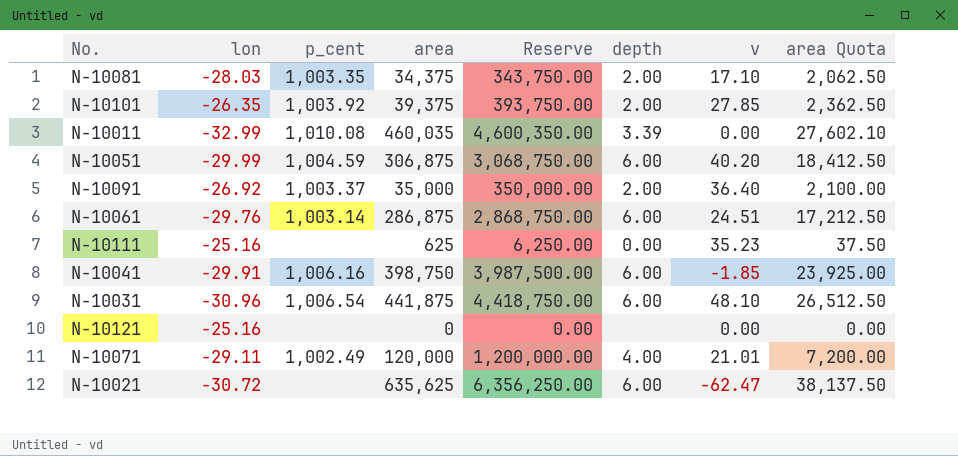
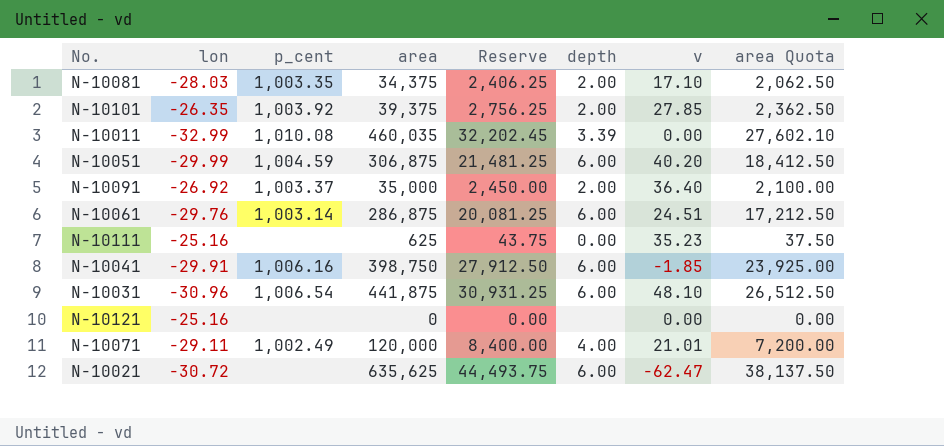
column Reserve | formula: [area] * 10 -> [area] * 0.07

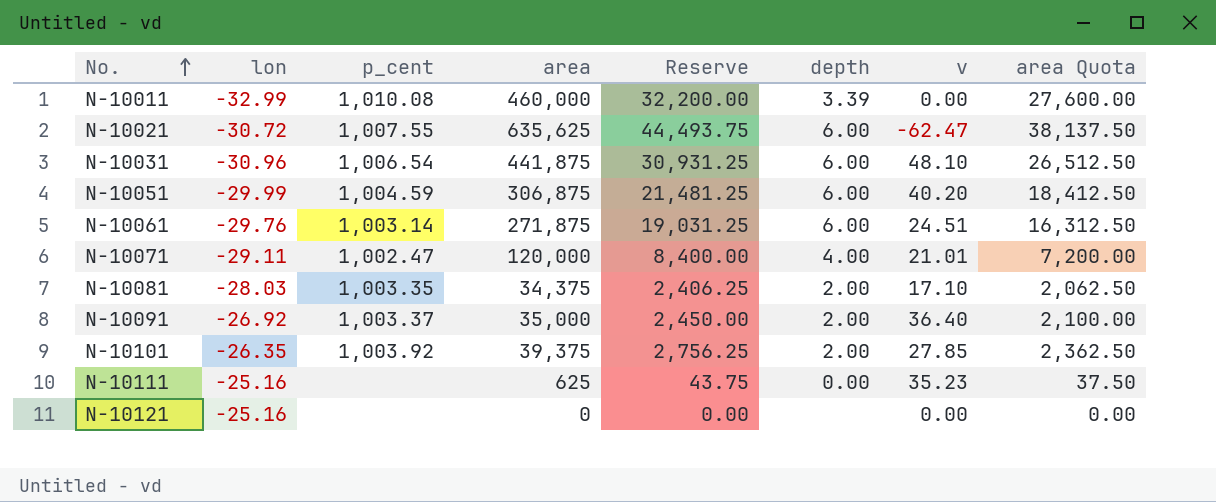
row order: none -> No. ascending
row N-10041: -29.91 | 1,006.16 | 398,750 | 27,912.50 | 6.00 | -1.85 | 23,925.00 -> none
N-10011 | area: 460,035 -> 460,000
N-10011 | Reserve: 32,202.45 -> 32,200.00
N-10011 | area Quota: 27,602.10 -> 27,600.00
N-10021 | p_cent: none -> 1,007.55
N-10061 | area: 286,875 -> 271,875
N-10061 | Reserve: 20,081.25 -> 19,031.25
N-10061 | area Quota: 17,212.50 -> 16,312.50
N-10071 | p_cent: 1,002.49 -> 1,002.47

